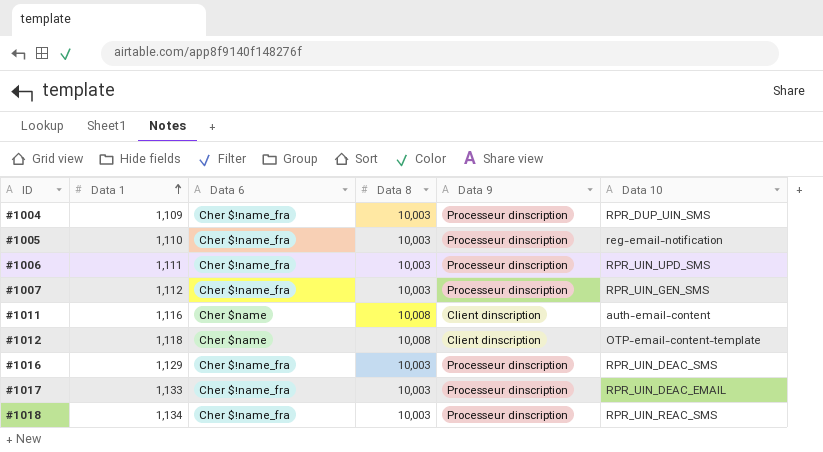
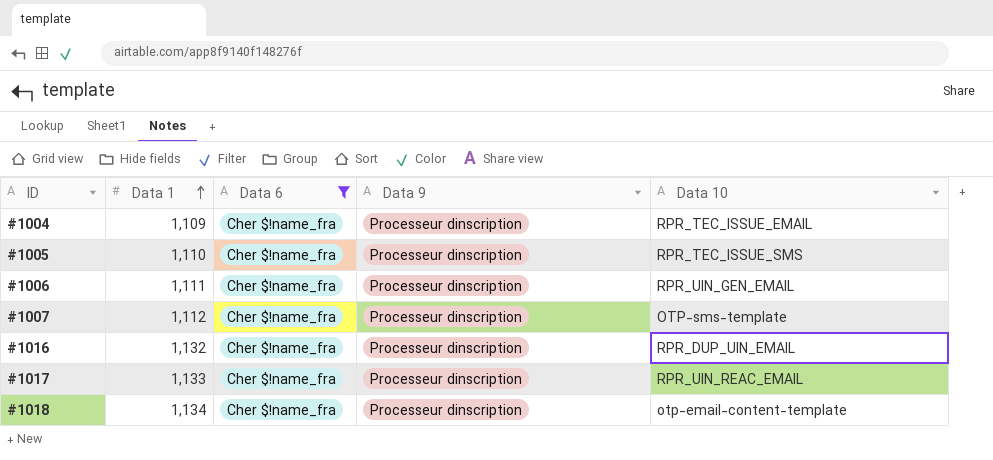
filter: none -> Data 6 = Cher $!name_fra
column Data 8 | position: 4 -> none
#1004 | Data 10: RPR_DUP_UIN_SMS -> RPR_TEC_ISSUE_EMAIL
#1005 | Data 10: reg-email-notification -> RPR_TEC_ISSUE_SMS
#1006 | Data 10: RPR_UIN_UPD_SMS -> RPR_UIN_GEN_EMAIL
#1007 | Data 10: RPR_UIN_GEN_SMS -> OTP-sms-template
#1016 | Data 1: 1,129 -> 1,132
#1016 | Data 10: RPR_UIN_DEAC_SMS -> RPR_DUP_UIN_EMAIL
#1017 | Data 10: RPR_UIN_DEAC_EMAIL -> RPR_UIN_REAC_EMAIL
#1018 | Data 10: RPR_UIN_REAC_SMS -> otp-email-content-template

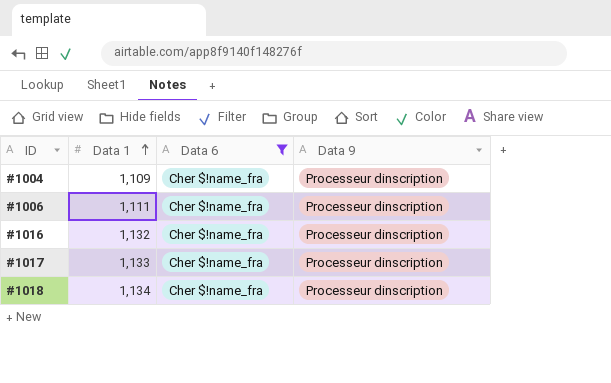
column Data 10 | position: 5 -> none
row #1005: 1,110 | Cher $!name_fra | Processeur dinscription | RPR_TEC_ISSUE_SMS -> none
row #1007: 1,112 | Cher $!name_fra | Processeur dinscription | OTP-sms-template -> none

